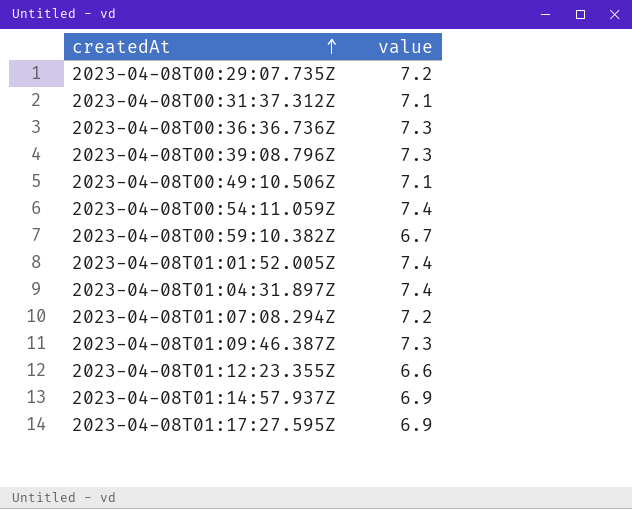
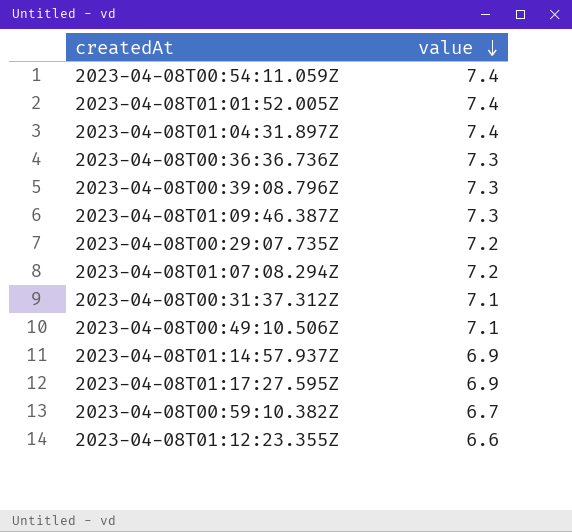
row order: createdAt ascending -> value descending

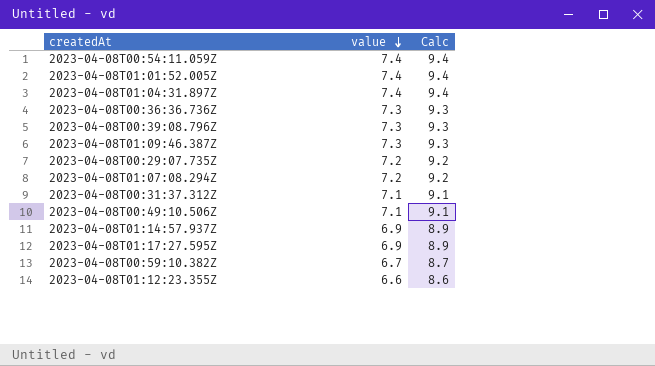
column Calc | formula: none -> [value] + 2

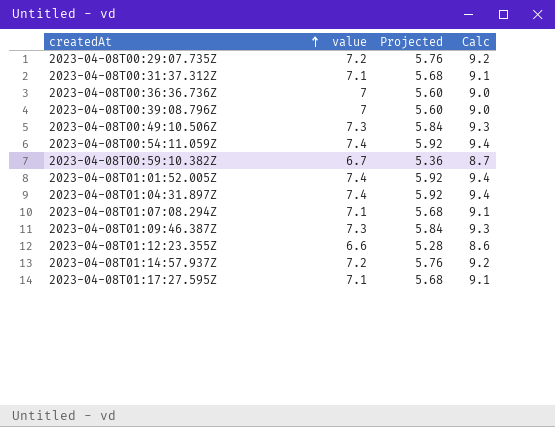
row order: value descending -> createdAt ascending
column Projected | formula: none -> [value] * 0.8
2023-04-08T00:36:36.736Z | value: 7.3 -> 7
2023-04-08T00:36:36.736Z | Calc: 9.3 -> 9.0
2023-04-08T00:39:08.796Z | value: 7.3 -> 7
2023-04-08T00:39:08.796Z | Calc: 9.3 -> 9.0
2023-04-08T00:49:10.506Z | value: 7.1 -> 7.3
2023-04-08T00:49:10.506Z | Calc: 9.1 -> 9.3
2023-04-08T01:07:08.294Z | value: 7.2 -> 7.1
2023-04-08T01:07:08.294Z | Calc: 9.2 -> 9.1
2023-04-08T01:14:57.937Z | value: 6.9 -> 7.2
2023-04-08T01:14:57.937Z | Calc: 8.9 -> 9.2
2023-04-08T01:17:27.595Z | value: 6.9 -> 7.1
2023-04-08T01:17:27.595Z | Calc: 8.9 -> 9.1

